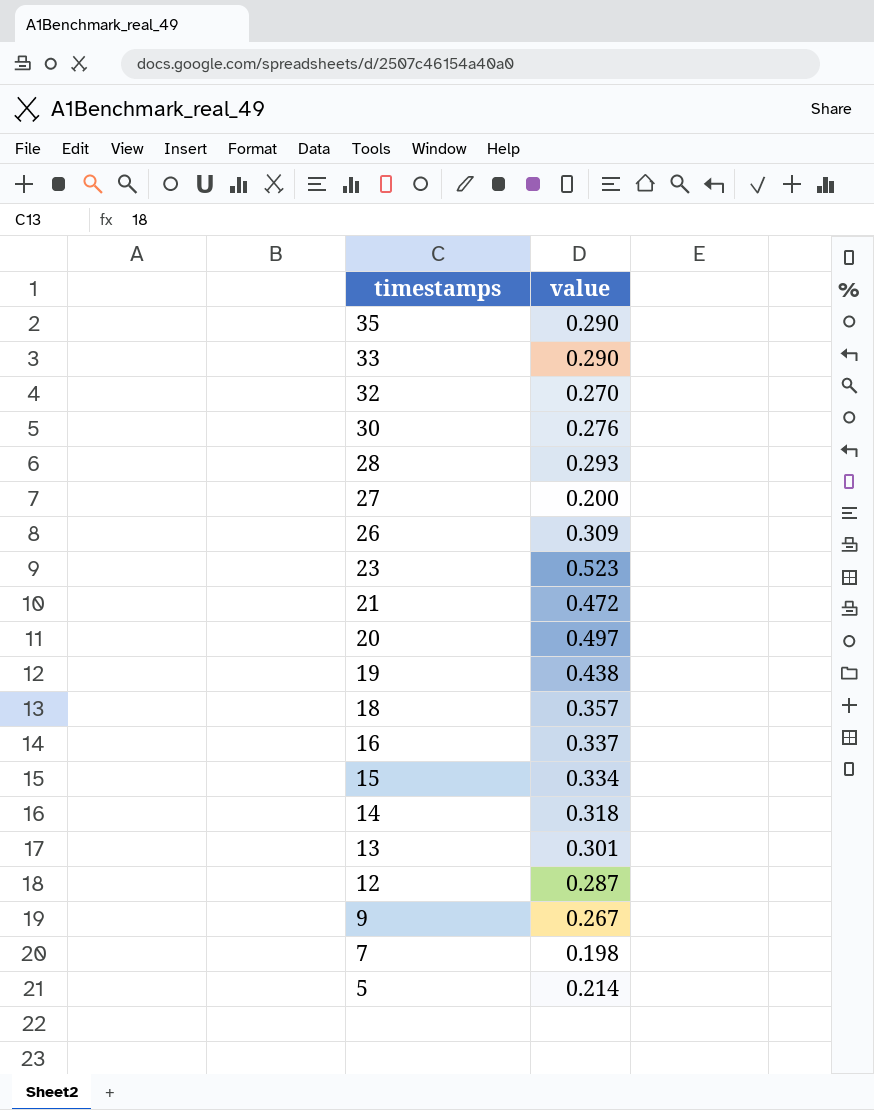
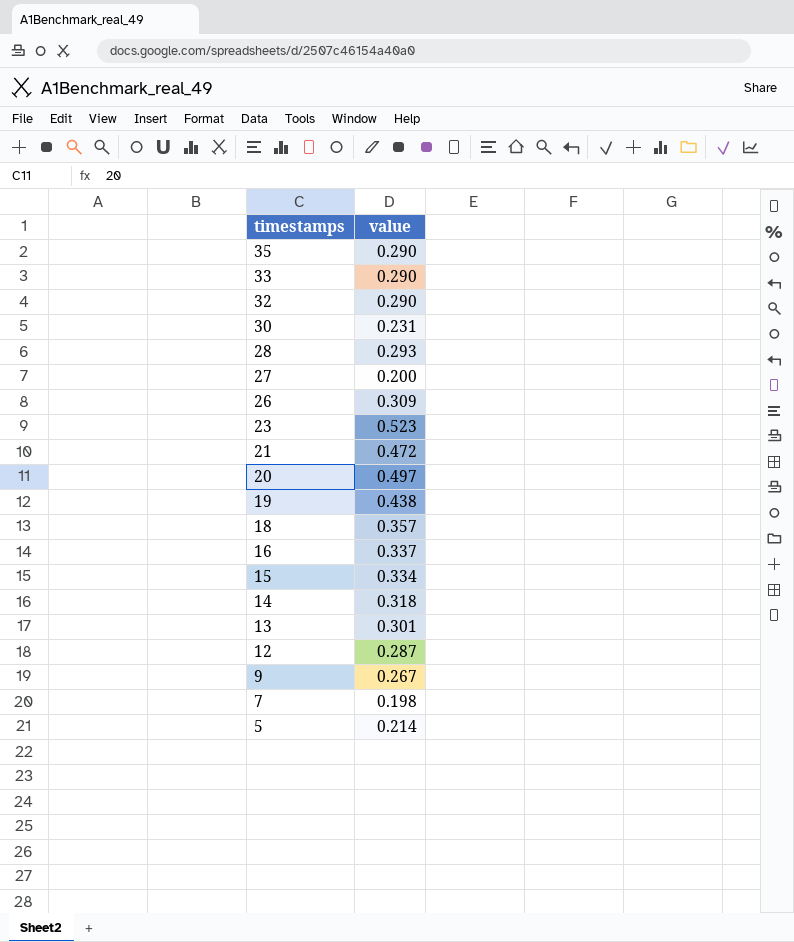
32 | value: 0.270 -> 0.290
30 | value: 0.276 -> 0.231

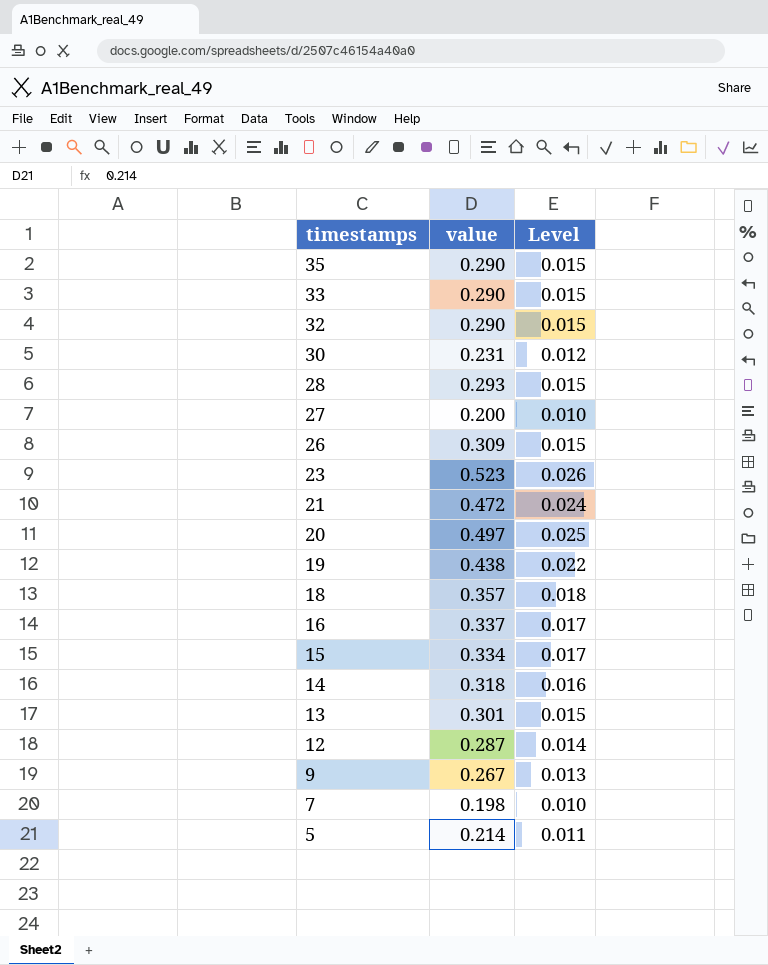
column Level | formula: none -> [value] * 0.05

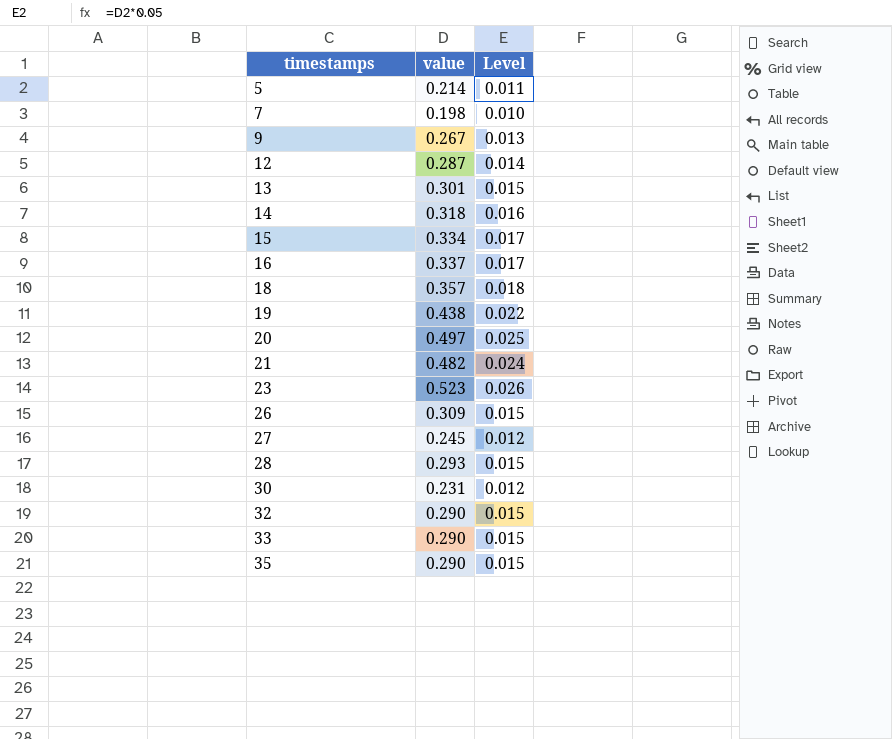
row order: timestamps descending -> timestamps ascending
21 | value: 0.472 -> 0.482
27 | value: 0.200 -> 0.245
27 | Level: 0.010 -> 0.012

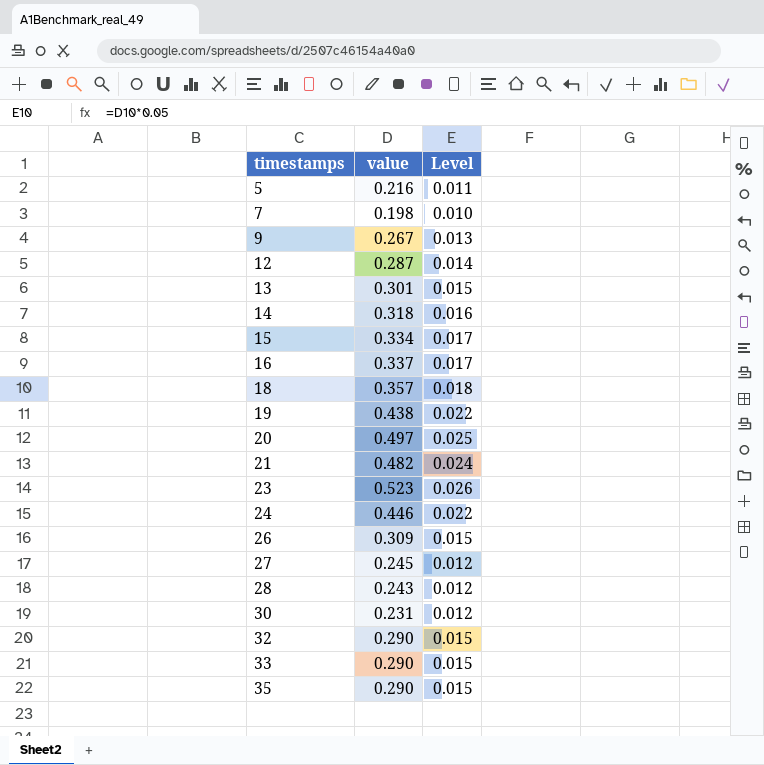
5 | value: 0.214 -> 0.216
row 24: none -> 0.446 | 0.022
28 | value: 0.293 -> 0.243
28 | Level: 0.015 -> 0.012

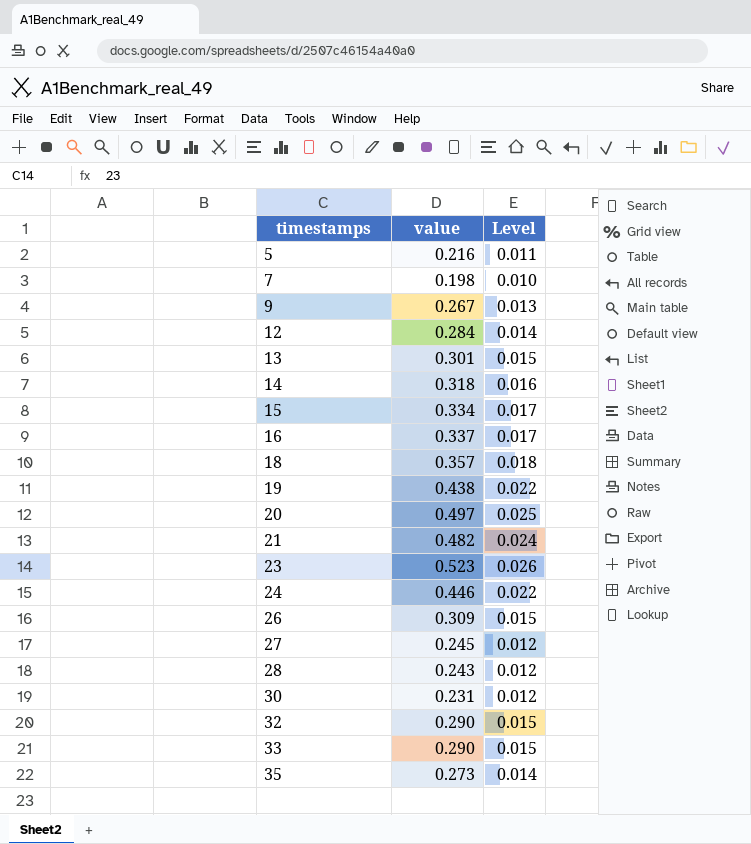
12 | value: 0.287 -> 0.284
35 | value: 0.290 -> 0.273
35 | Level: 0.015 -> 0.014

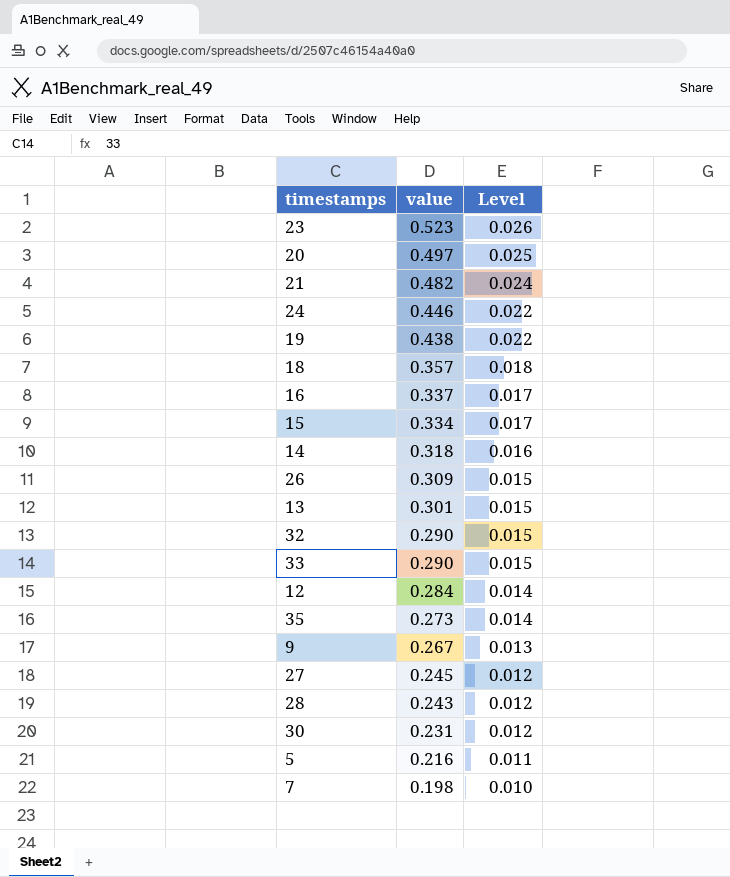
row order: timestamps ascending -> value descending

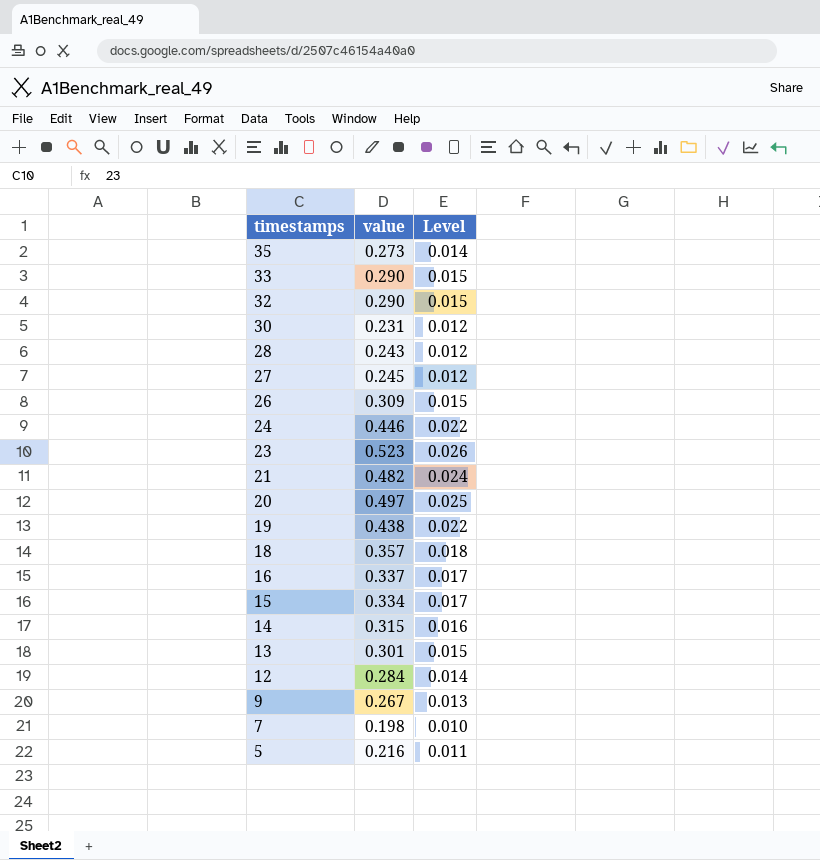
row order: value descending -> timestamps descending
14 | value: 0.318 -> 0.315

